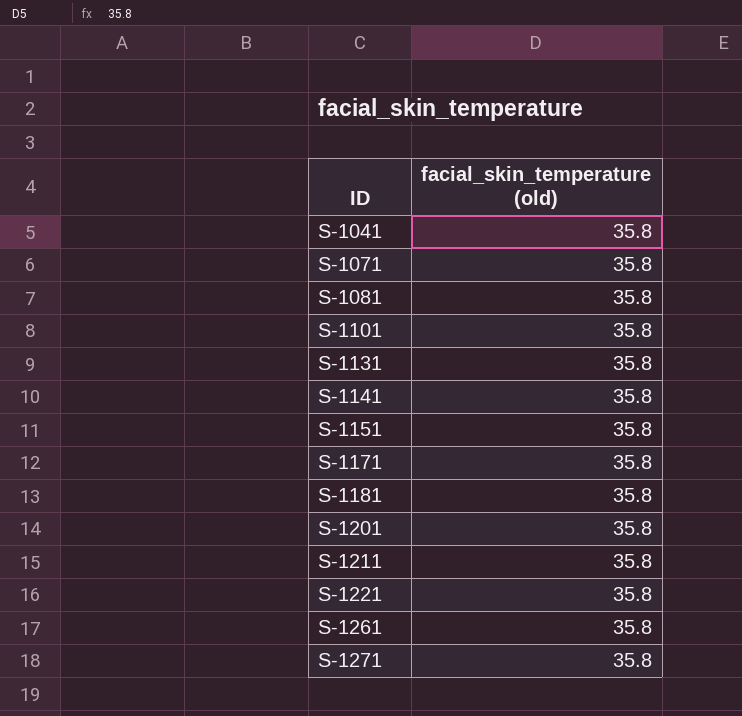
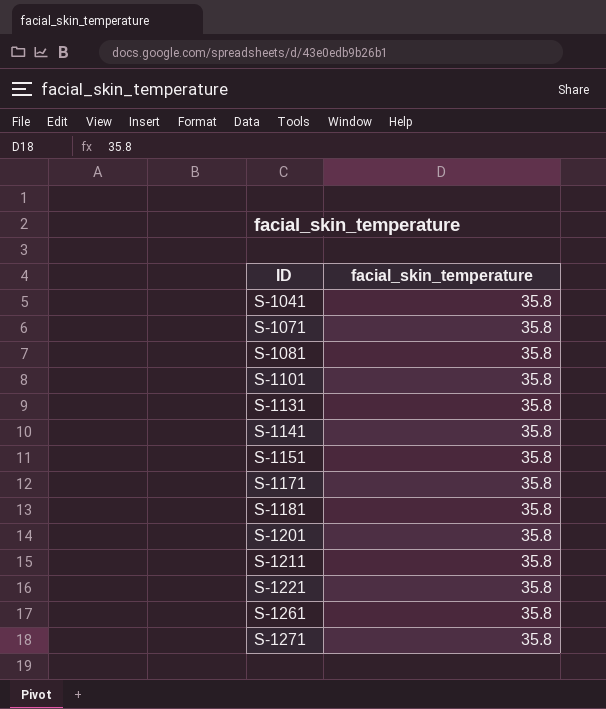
column name: facial_skin_temperature (old) -> facial_skin_temperature

